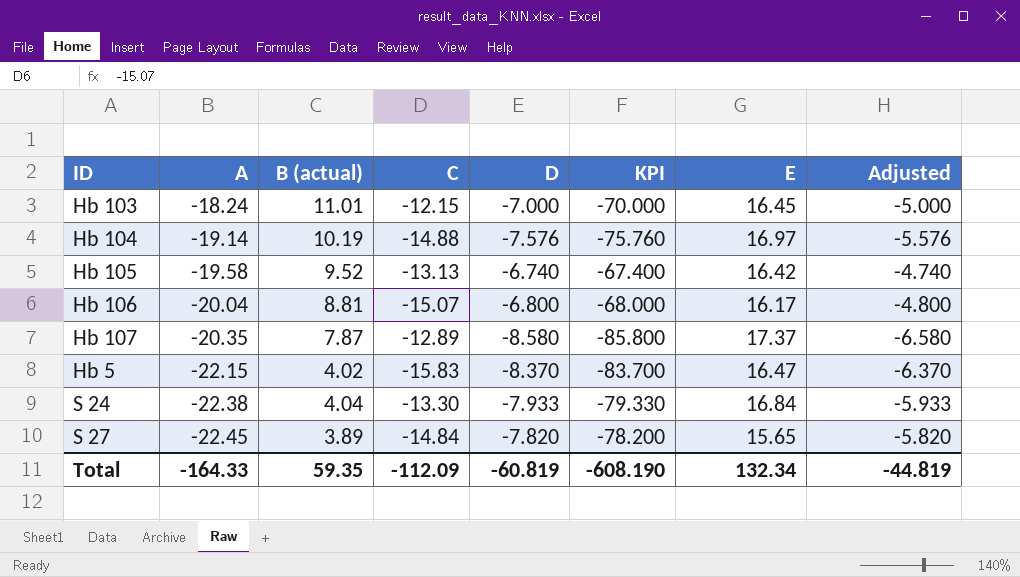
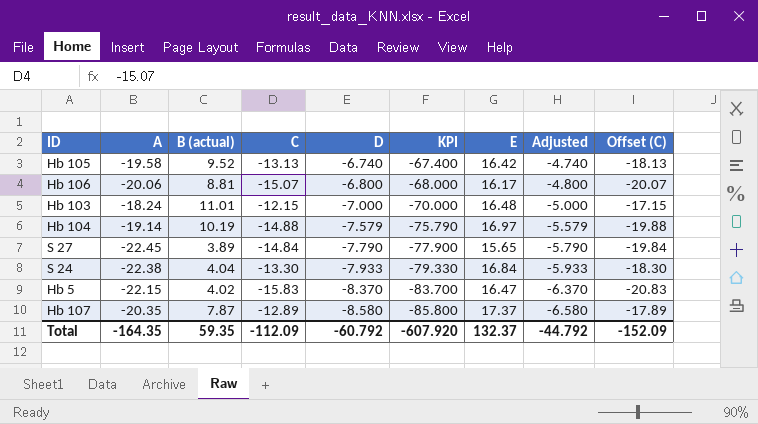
row order: A descending -> D descending
column Offset (C) | formula: none -> [C] - 5
Hb 106 | A: -20.04 -> -20.06
Hb 103 | E: 16.45 -> 16.48
Hb 104 | D: -7.576 -> -7.579
Hb 104 | KPI: -75.760 -> -75.790
Hb 104 | Adjusted: -5.576 -> -5.579
S 27 | D: -7.820 -> -7.790
S 27 | KPI: -78.200 -> -77.900
S 27 | Adjusted: -5.820 -> -5.790
Total | A: -164.33 -> -164.35
Total | D: -60.819 -> -60.792
Total | KPI: -608.190 -> -607.920
Total | E: 132.34 -> 132.37
Total | Adjusted: -44.819 -> -44.792

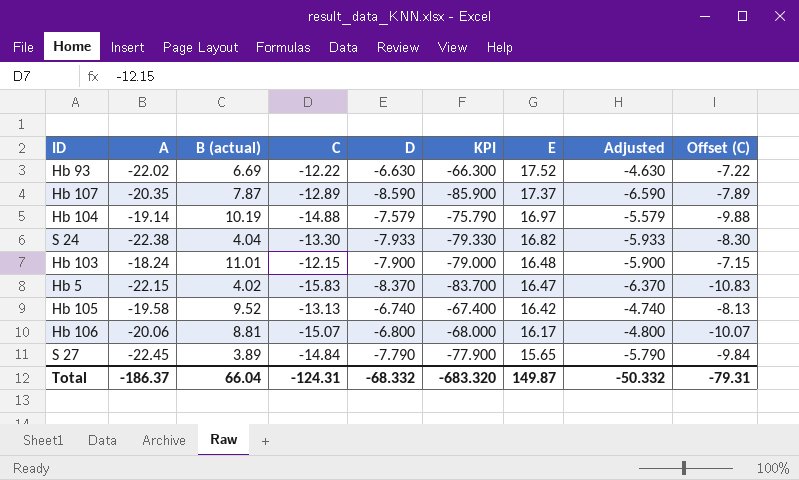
row order: D descending -> E descending
column Offset (C) | formula: [C] - 5 -> [C] + 5
row Hb 93: none -> -22.02 | 6.69 | -12.22 | -6.630 | -66.300 | 17.52 | -4.630 | -7.22
Hb 107 | D: -8.580 -> -8.590
Hb 107 | KPI: -85.800 -> -85.900
Hb 107 | Adjusted: -6.580 -> -6.590
S 24 | E: 16.84 -> 16.82
Hb 103 | D: -7.000 -> -7.900
Hb 103 | KPI: -70.000 -> -79.000
Hb 103 | Adjusted: -5.000 -> -5.900
Total | A: -164.35 -> -186.37
Total | B (actual): 59.35 -> 66.04
Total | C: -112.09 -> -124.31
Total | D: -60.792 -> -68.332
Total | KPI: -607.920 -> -683.320
Total | E: 132.37 -> 149.87
Total | Adjusted: -44.792 -> -50.332
Total | Offset (C): -152.09 -> -79.31

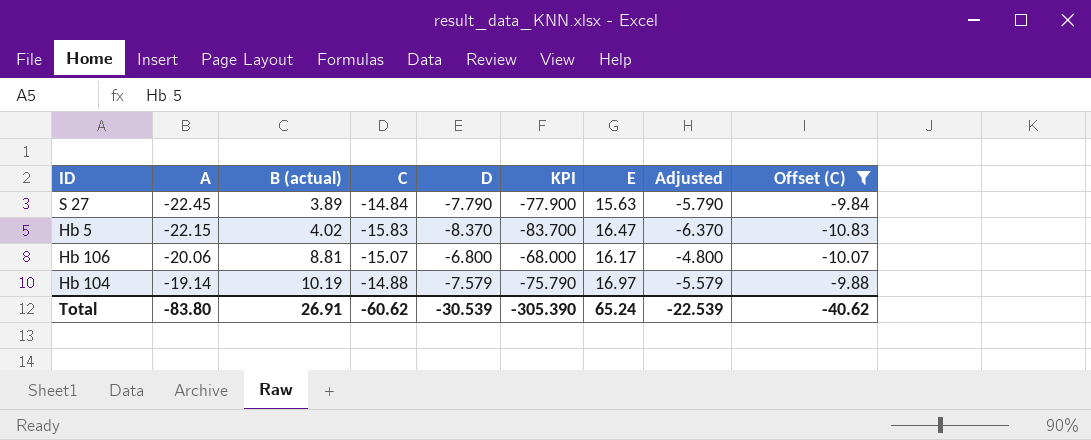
filter: none -> Offset (C) <= -9.84
row order: E descending -> A ascending
S 27 | E: 15.65 -> 15.63
Total | A: -186.37 -> -83.80
Total | B (actual): 66.04 -> 26.91
Total | C: -124.31 -> -60.62
Total | D: -68.332 -> -30.539
Total | KPI: -683.320 -> -305.390
Total | E: 149.87 -> 65.24
Total | Adjusted: -50.332 -> -22.539
Total | Offset (C): -79.31 -> -40.62

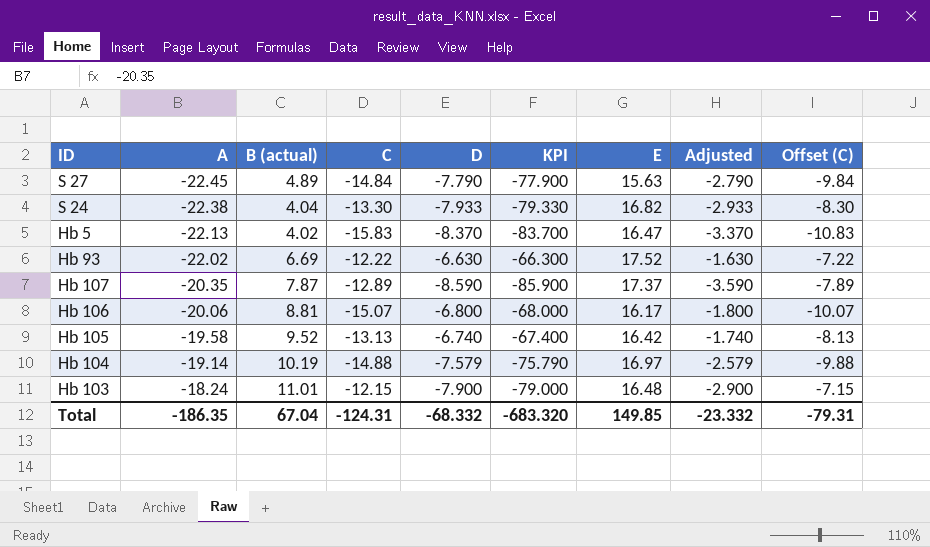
filter: Offset (C) <= -9.84 -> none
column Adjusted | formula: [D] + 2 -> [D] + 5
S 27 | B (actual): 3.89 -> 4.89
Hb 5 | A: -22.15 -> -22.13
Total | A: -83.80 -> -186.35
Total | B (actual): 26.91 -> 67.04
Total | C: -60.62 -> -124.31
Total | D: -30.539 -> -68.332
Total | KPI: -305.390 -> -683.320
Total | E: 65.24 -> 149.85
Total | Adjusted: -22.539 -> -23.332
Total | Offset (C): -40.62 -> -79.31

